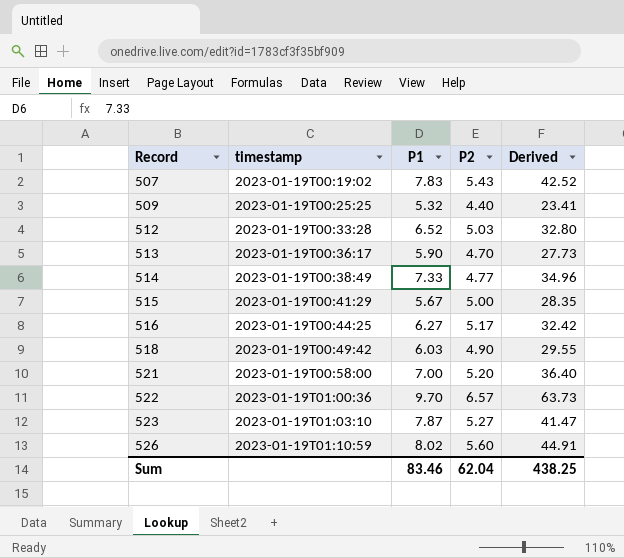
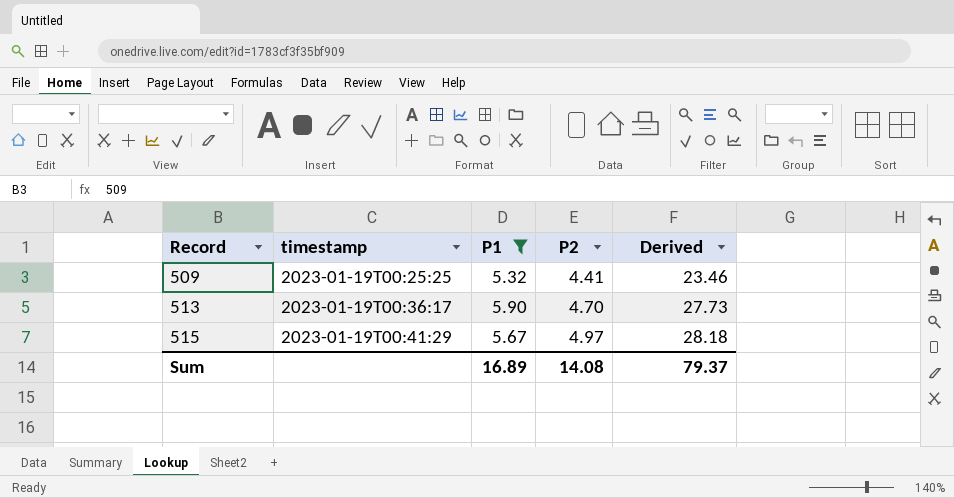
filter: none -> P1 <= 5.90
509 | P2: 4.40 -> 4.41
509 | Derived: 23.41 -> 23.46
515 | P2: 5.00 -> 4.97
515 | Derived: 28.35 -> 28.18
Sum | P1: 83.46 -> 16.89
Sum | P2: 62.04 -> 14.08
Sum | Derived: 438.25 -> 79.37

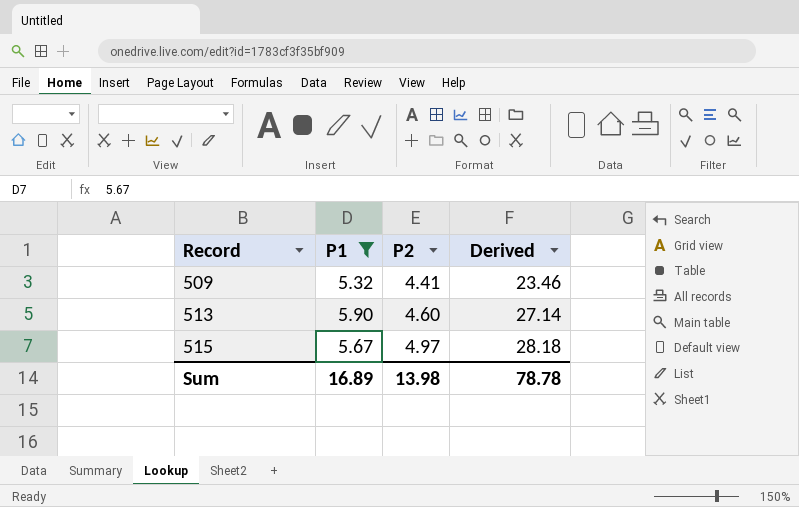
column timestamp | position: 2 -> none
513 | P2: 4.70 -> 4.60
513 | Derived: 27.73 -> 27.14
Sum | P2: 14.08 -> 13.98
Sum | Derived: 79.37 -> 78.78

